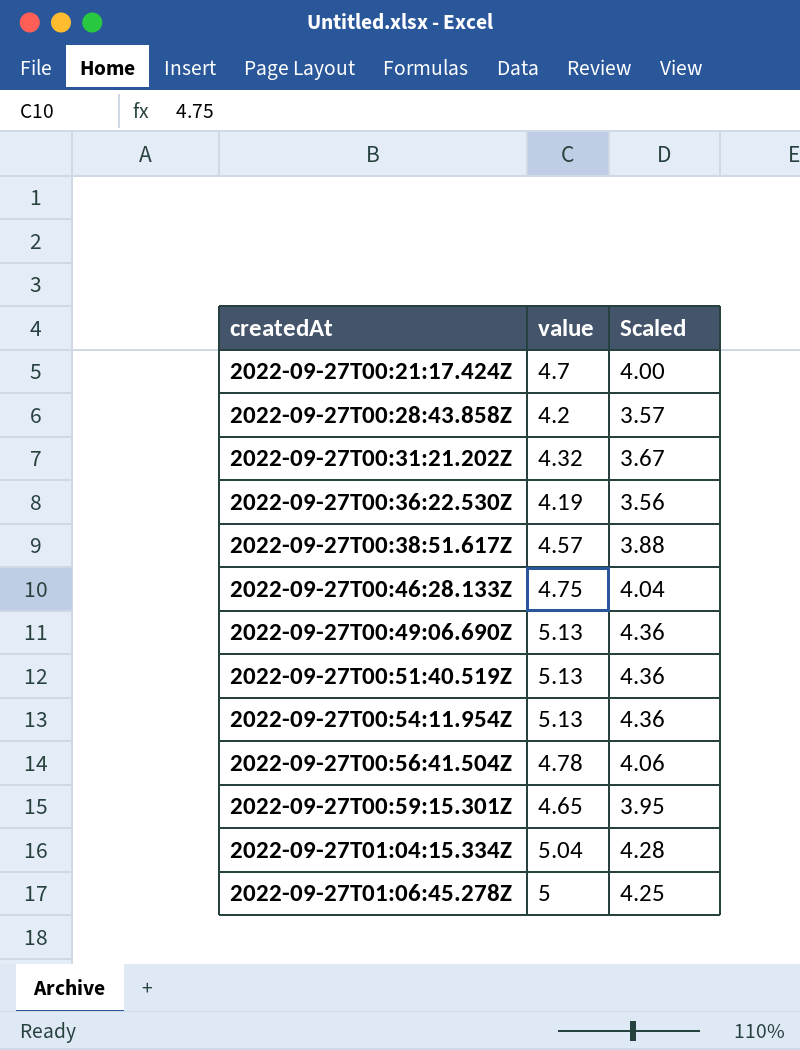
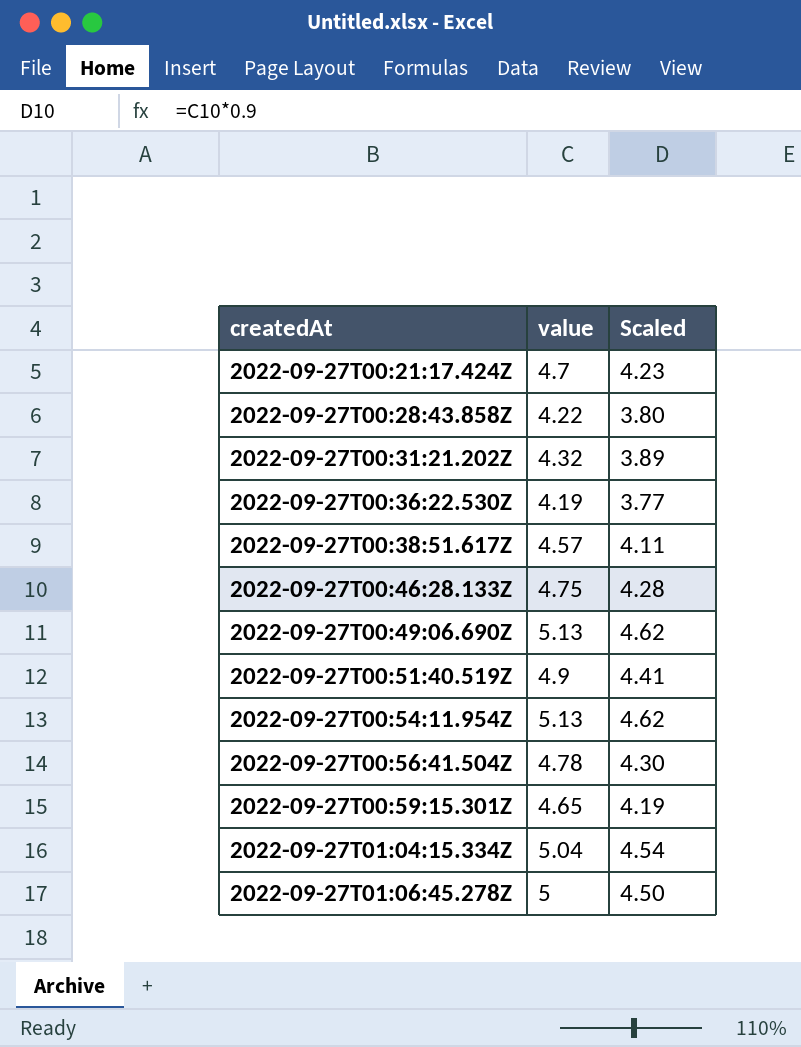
column Scaled | formula: [value] * 0.85 -> [value] * 0.9
2022-09-27T00:28:43.858Z | value: 4.2 -> 4.22
2022-09-27T00:51:40.519Z | value: 5.13 -> 4.9

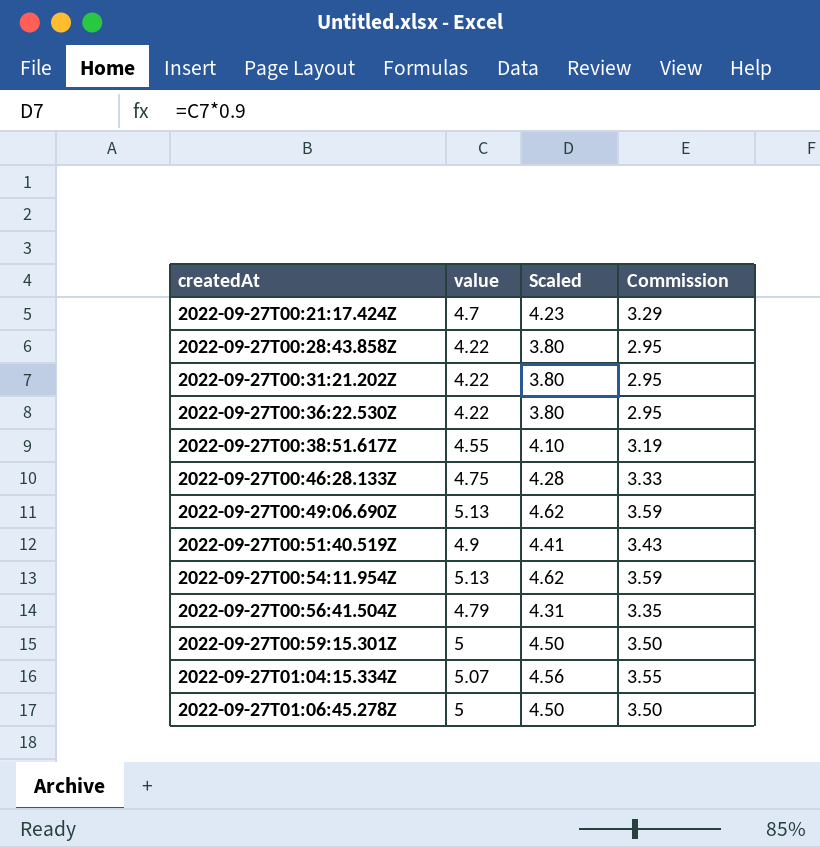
column Commission | formula: none -> [value] * 0.7
2022-09-27T00:31:21.202Z | value: 4.32 -> 4.22
2022-09-27T00:31:21.202Z | Scaled: 3.89 -> 3.80
2022-09-27T00:36:22.530Z | value: 4.19 -> 4.22
2022-09-27T00:36:22.530Z | Scaled: 3.77 -> 3.80
2022-09-27T00:38:51.617Z | value: 4.57 -> 4.55
2022-09-27T00:38:51.617Z | Scaled: 4.11 -> 4.10
2022-09-27T00:56:41.504Z | value: 4.78 -> 4.79
2022-09-27T00:56:41.504Z | Scaled: 4.30 -> 4.31
2022-09-27T00:59:15.301Z | value: 4.65 -> 5
2022-09-27T00:59:15.301Z | Scaled: 4.19 -> 4.50
2022-09-27T01:04:15.334Z | value: 5.04 -> 5.07
2022-09-27T01:04:15.334Z | Scaled: 4.54 -> 4.56

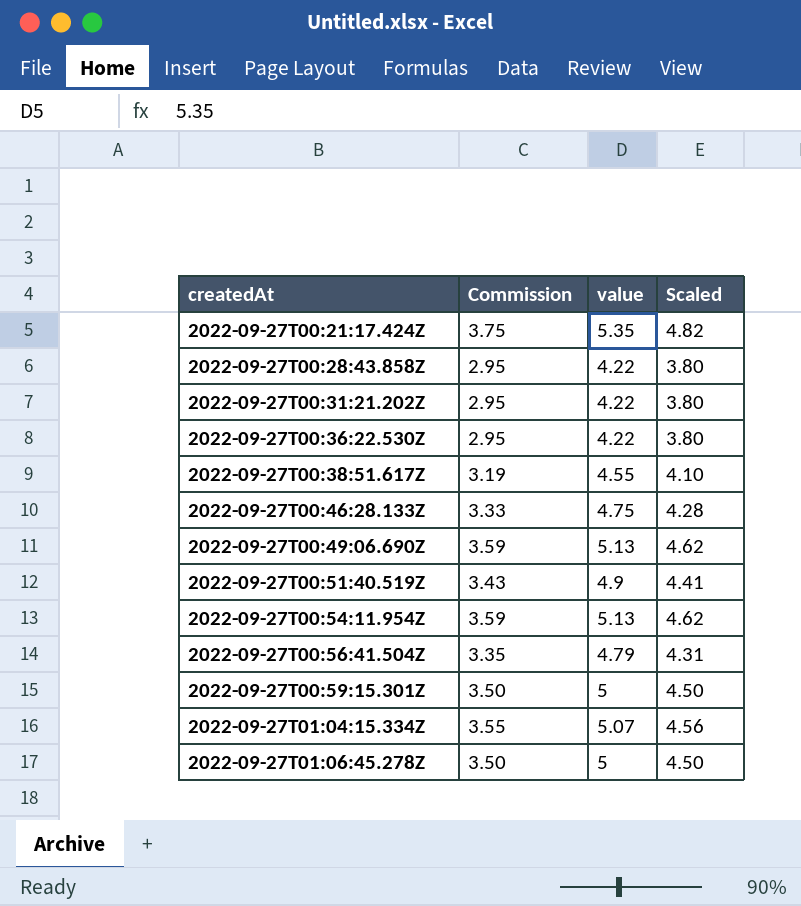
column Commission | position: 4 -> 2
2022-09-27T00:21:17.424Z | Commission: 3.29 -> 3.75
2022-09-27T00:21:17.424Z | value: 4.7 -> 5.35
2022-09-27T00:21:17.424Z | Scaled: 4.23 -> 4.82

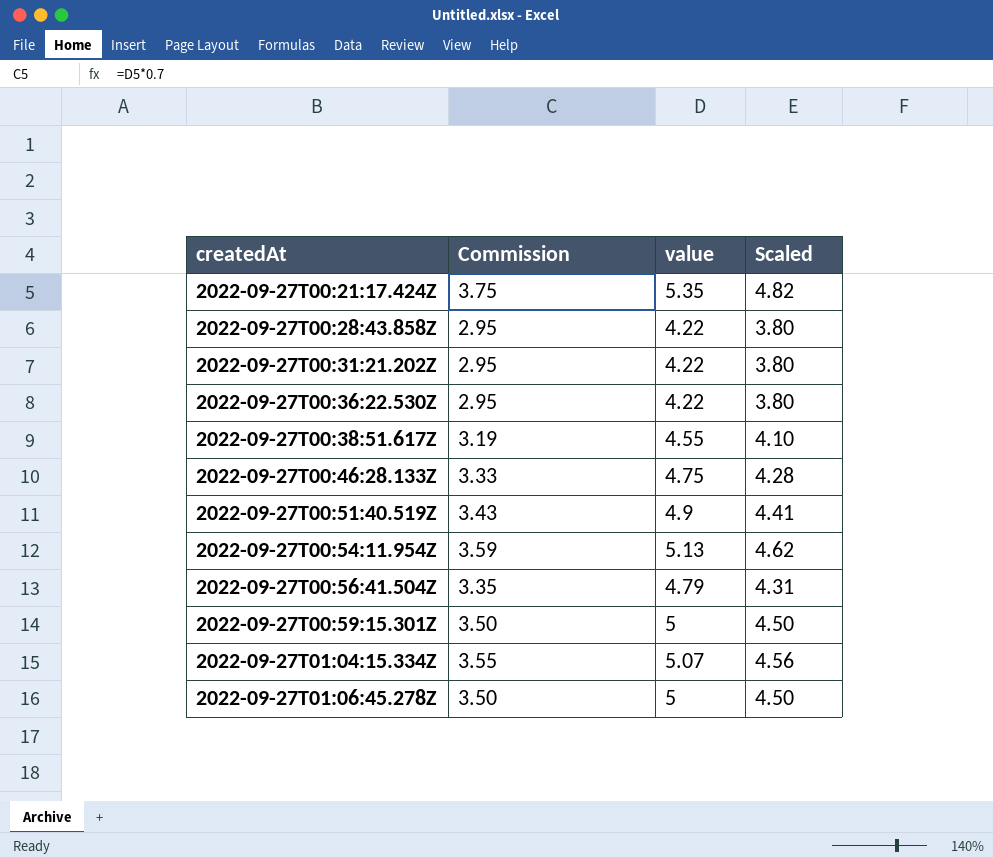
row 2022-09-27T00:49:06.690Z: 3.59 | 5.13 | 4.62 -> none

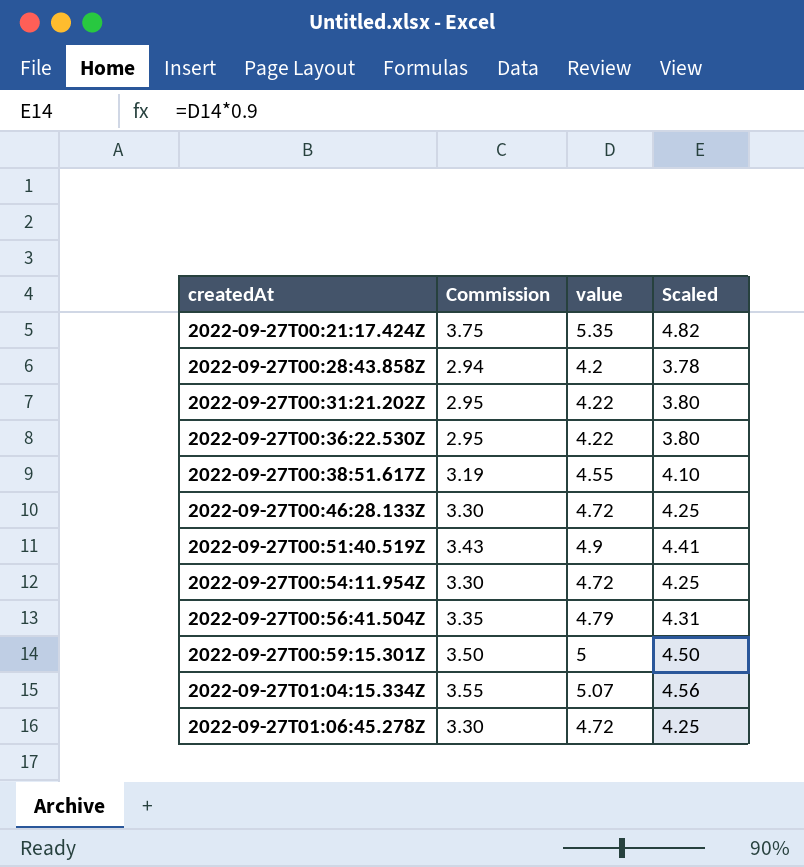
2022-09-27T00:28:43.858Z | Commission: 2.95 -> 2.94
2022-09-27T00:28:43.858Z | value: 4.22 -> 4.2
2022-09-27T00:28:43.858Z | Scaled: 3.80 -> 3.78
2022-09-27T00:46:28.133Z | Commission: 3.33 -> 3.30
2022-09-27T00:46:28.133Z | value: 4.75 -> 4.72
2022-09-27T00:46:28.133Z | Scaled: 4.28 -> 4.25
2022-09-27T00:54:11.954Z | Commission: 3.59 -> 3.30
2022-09-27T00:54:11.954Z | value: 5.13 -> 4.72
2022-09-27T00:54:11.954Z | Scaled: 4.62 -> 4.25
2022-09-27T01:06:45.278Z | Commission: 3.50 -> 3.30
2022-09-27T01:06:45.278Z | value: 5 -> 4.72
2022-09-27T01:06:45.278Z | Scaled: 4.50 -> 4.25

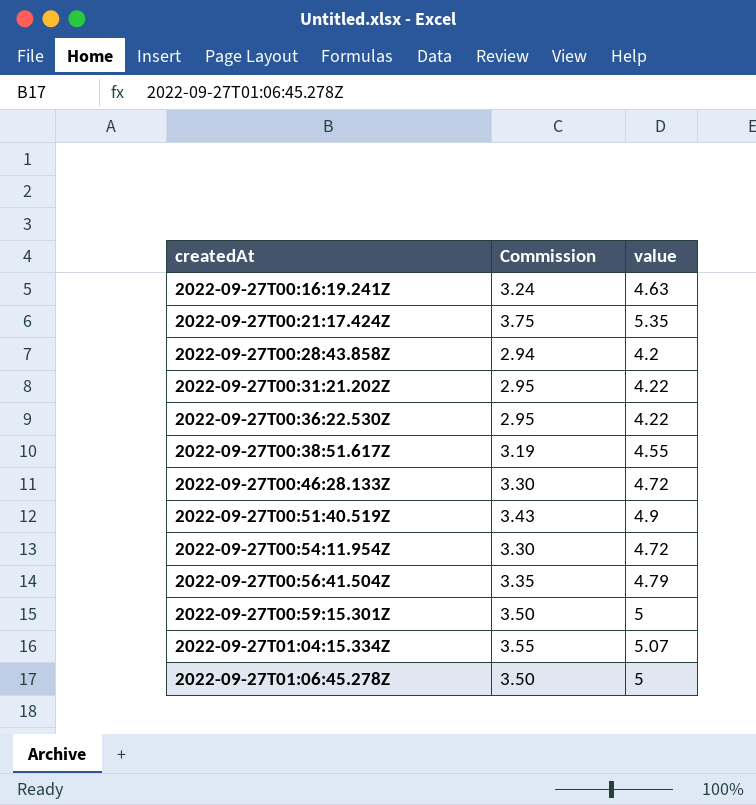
column Scaled | formula: [value] * 0.9 -> none
row 2022-09-27T00:16:19.241Z: none -> 3.24 | 4.63
2022-09-27T01:06:45.278Z | Commission: 3.30 -> 3.50
2022-09-27T01:06:45.278Z | value: 4.72 -> 5

